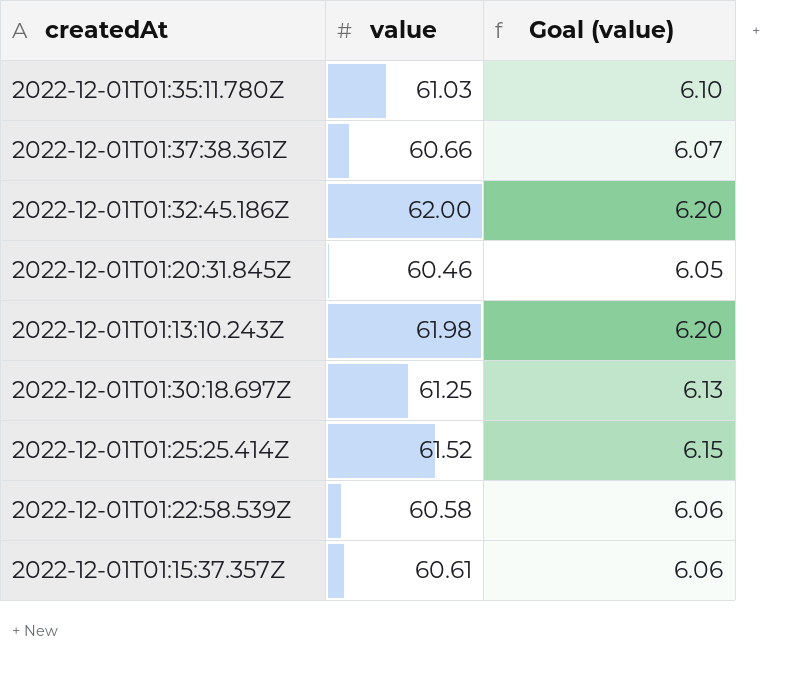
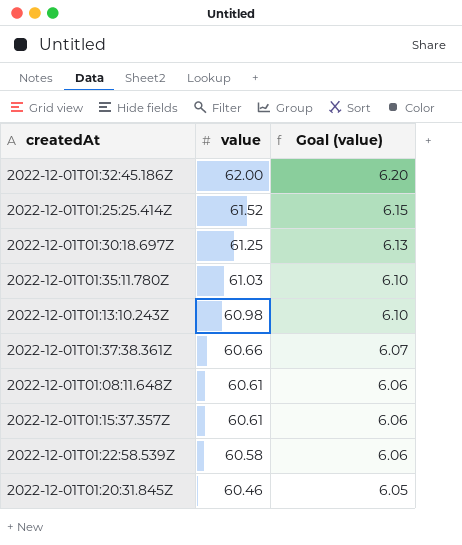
row order: none -> value descending
2022-12-01T01:13:10.243Z | value: 61.98 -> 60.98
2022-12-01T01:13:10.243Z | Goal (value): 6.20 -> 6.10
row 2022-12-01T01:08:11.648Z: none -> 60.61 | 6.06

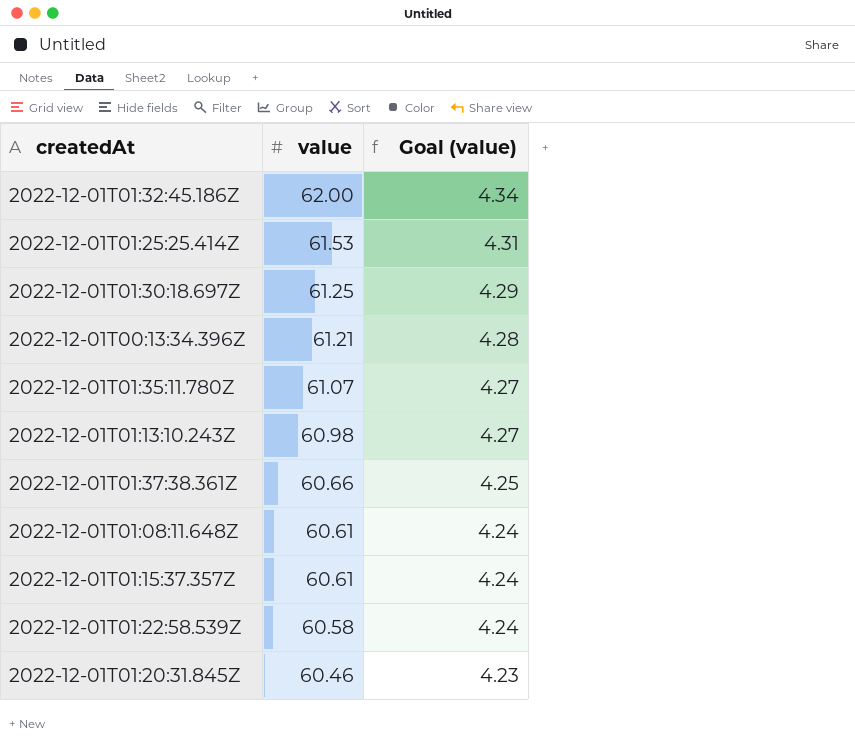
column Goal (value) | formula: [value] * 0.1 -> [value] * 0.07
2022-12-01T01:25:25.414Z | value: 61.52 -> 61.53
row 2022-12-01T00:13:34.396Z: none -> 61.21 | 4.28
2022-12-01T01:35:11.780Z | value: 61.03 -> 61.07

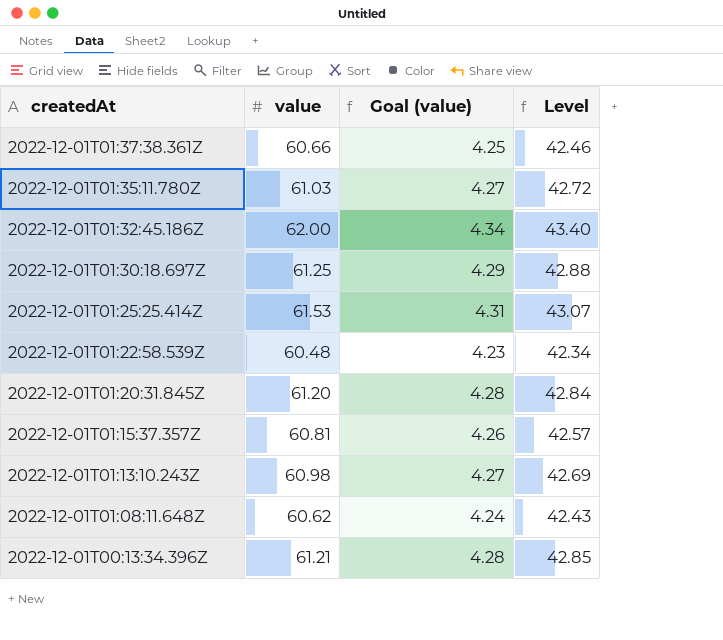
row order: value descending -> createdAt descending
column Level | formula: none -> [value] * 0.7
2022-12-01T01:35:11.780Z | value: 61.07 -> 61.03
2022-12-01T01:22:58.539Z | value: 60.58 -> 60.48
2022-12-01T01:22:58.539Z | Goal (value): 4.24 -> 4.23
2022-12-01T01:20:31.845Z | value: 60.46 -> 61.20
2022-12-01T01:20:31.845Z | Goal (value): 4.23 -> 4.28
2022-12-01T01:15:37.357Z | value: 60.61 -> 60.81
2022-12-01T01:15:37.357Z | Goal (value): 4.24 -> 4.26
2022-12-01T01:08:11.648Z | value: 60.61 -> 60.62

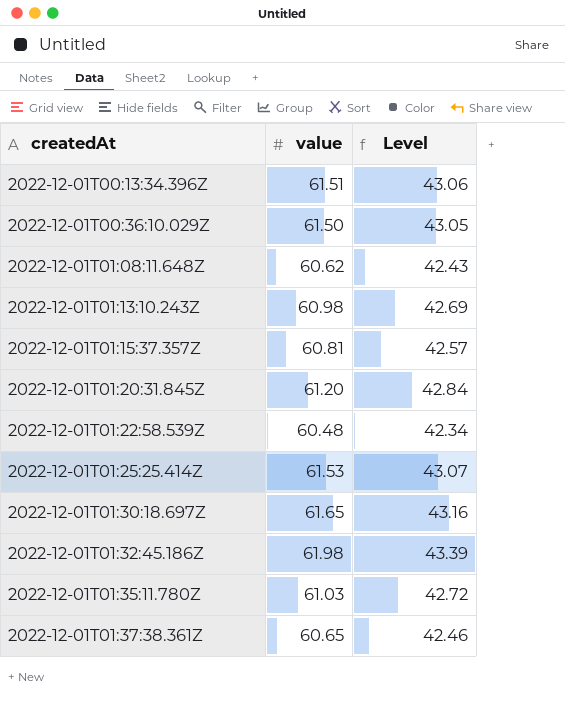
row order: createdAt descending -> createdAt ascending
column Goal (value) | formula: [value] * 0.07 -> none
2022-12-01T00:13:34.396Z | value: 61.21 -> 61.51
2022-12-01T00:13:34.396Z | Level: 42.85 -> 43.06
row 2022-12-01T00:36:10.029Z: none -> 61.50 | 43.05
2022-12-01T01:30:18.697Z | value: 61.25 -> 61.65
2022-12-01T01:30:18.697Z | Level: 42.88 -> 43.16
2022-12-01T01:32:45.186Z | value: 62.00 -> 61.98
2022-12-01T01:32:45.186Z | Level: 43.40 -> 43.39
2022-12-01T01:37:38.361Z | value: 60.66 -> 60.65

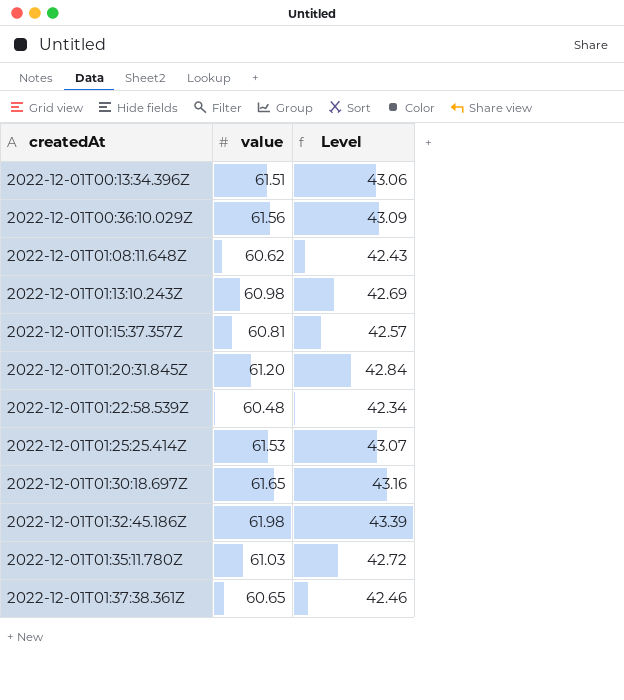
2022-12-01T00:36:10.029Z | value: 61.50 -> 61.56
2022-12-01T00:36:10.029Z | Level: 43.05 -> 43.09

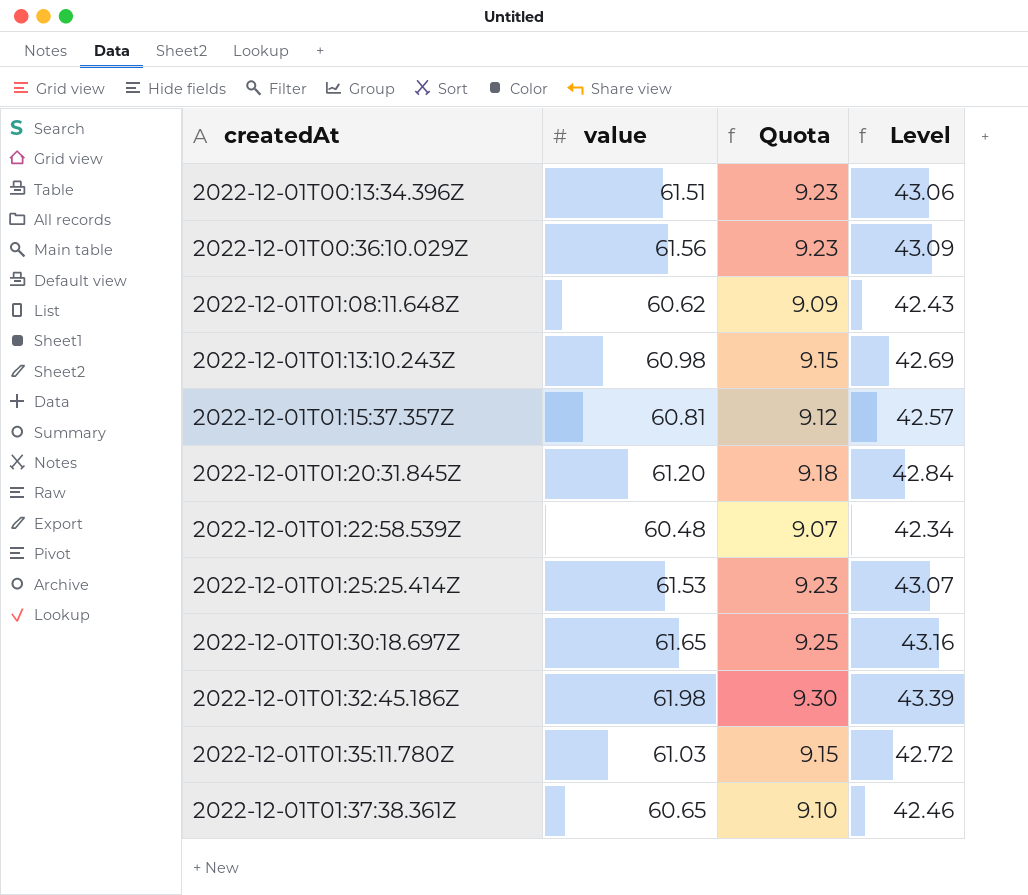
column Quota | formula: none -> [value] * 0.15

